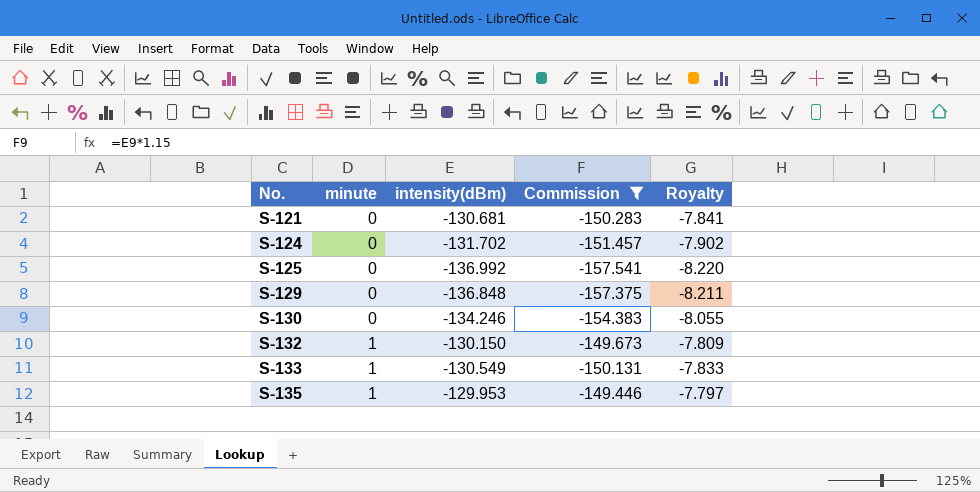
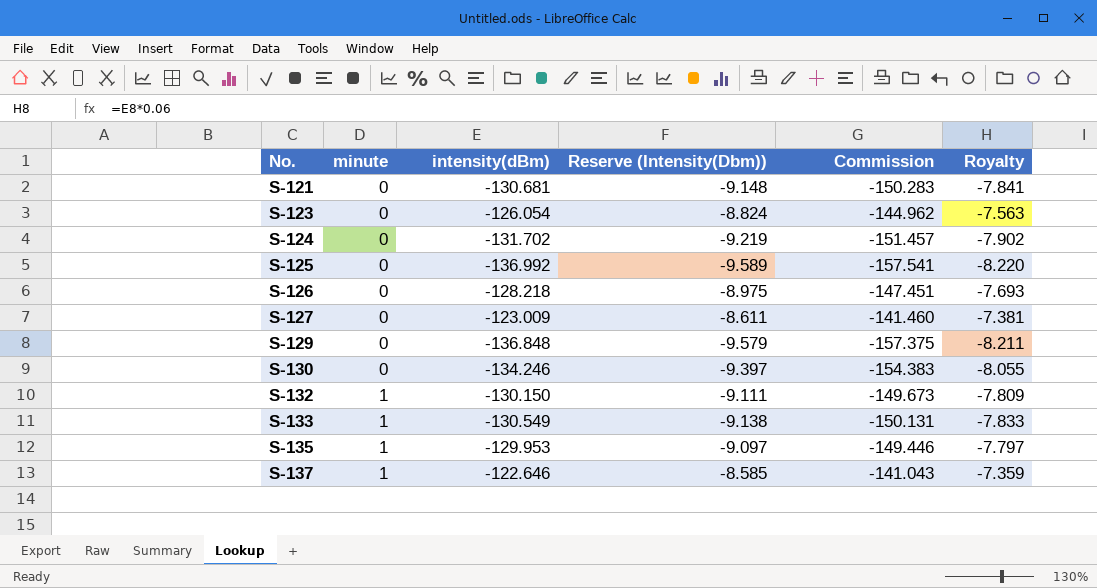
filter: Commission <= -149.446 -> none
column Reserve (Intensity(Dbm)) | formula: none -> [intensity(dBm)] * 0.07

